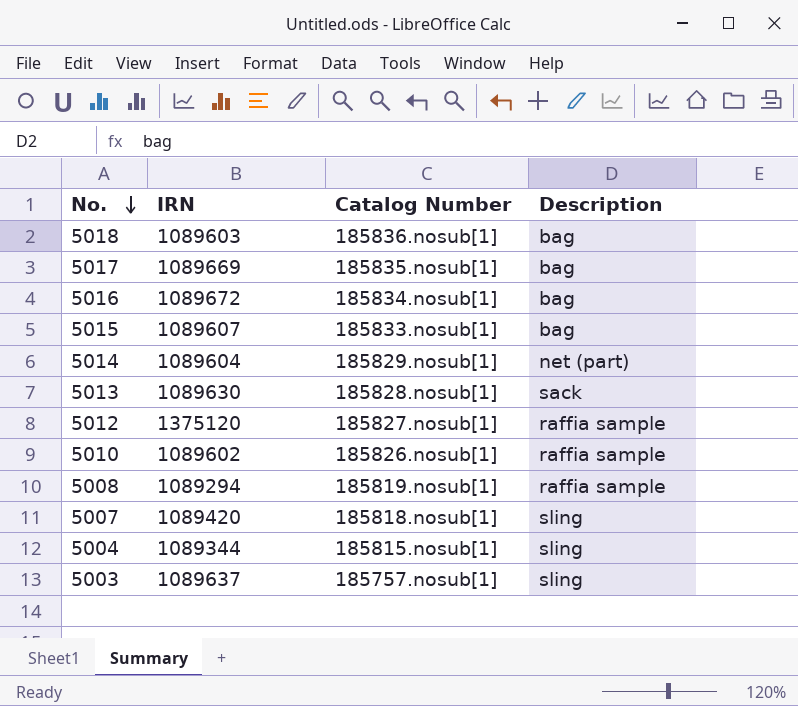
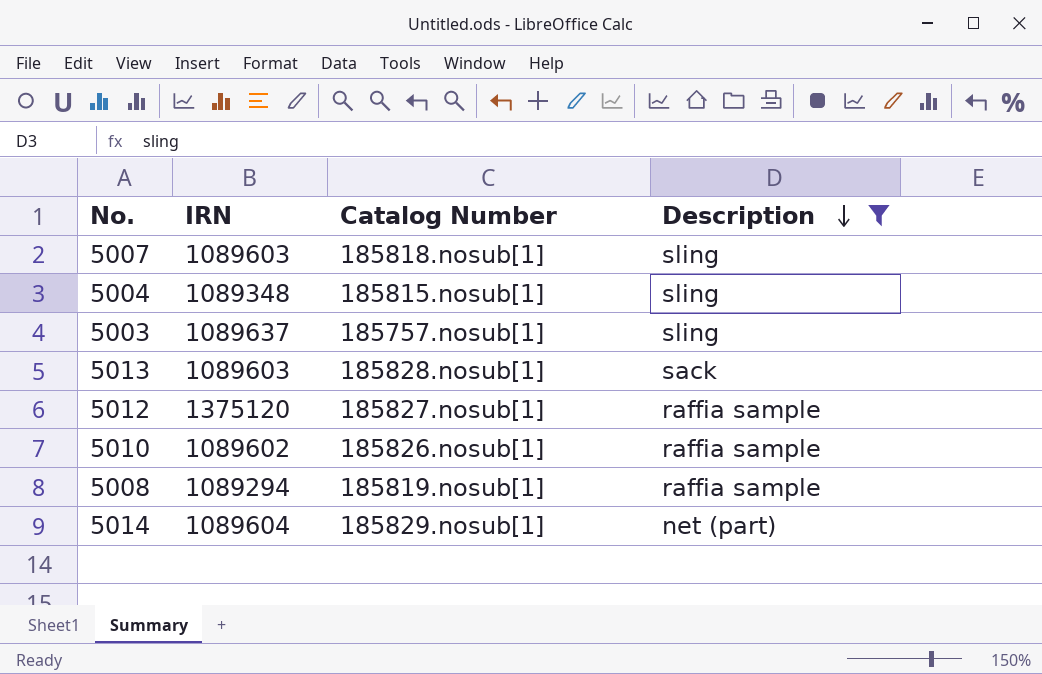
filter: none -> Description != bag
row order: No. descending -> Description descending
5007 | IRN: 1089420 -> 1089603
5004 | IRN: 1089344 -> 1089348
5013 | IRN: 1089630 -> 1089603

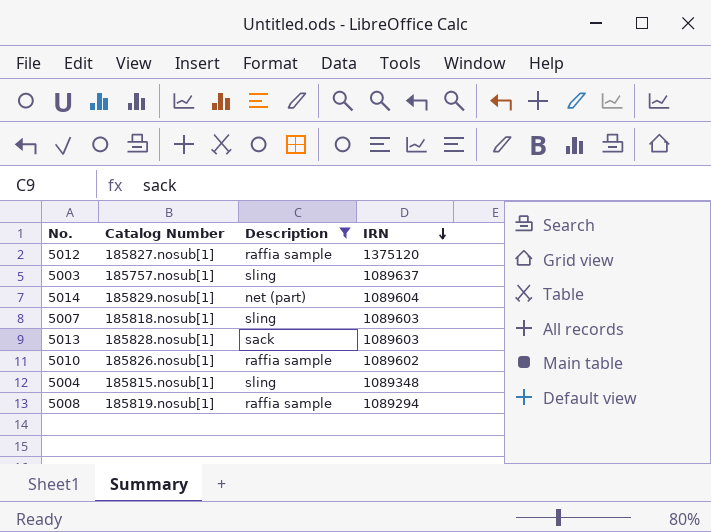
row order: Description descending -> IRN descending
column IRN | position: 2 -> 4

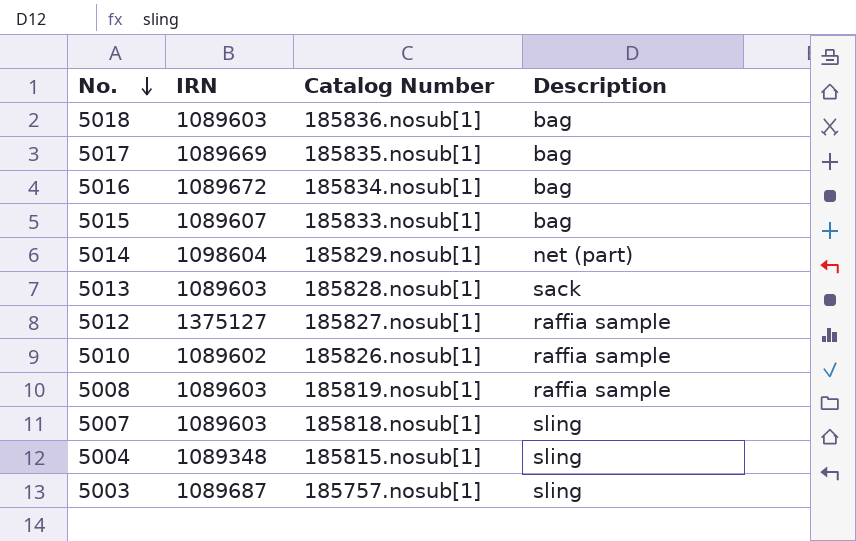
filter: Description != bag -> none
row order: IRN descending -> No. descending
column IRN | position: 4 -> 2
5014 | IRN: 1089604 -> 1098604
5012 | IRN: 1375120 -> 1375127
5008 | IRN: 1089294 -> 1089603
5003 | IRN: 1089637 -> 1089687

